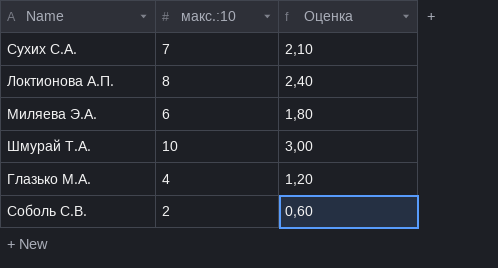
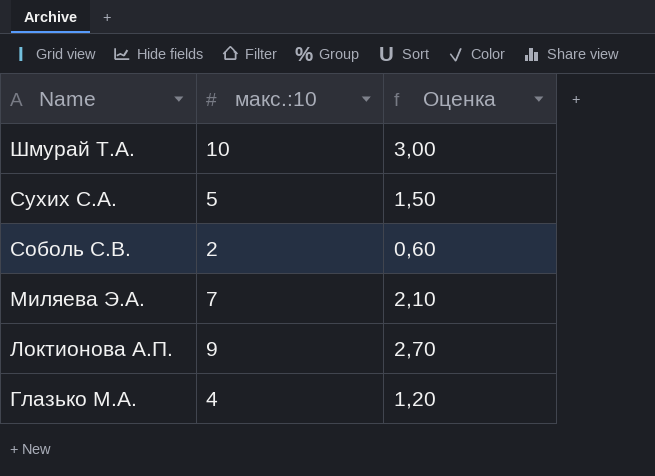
row order: none -> Name descending
Сухих С.А. | макс.:10: 7 -> 5
Сухих С.А. | Оценка: 2,10 -> 1,50
Миляева Э.А. | макс.:10: 6 -> 7
Миляева Э.А. | Оценка: 1,80 -> 2,10
Локтионова А.П. | макс.:10: 8 -> 9
Локтионова А.П. | Оценка: 2,40 -> 2,70

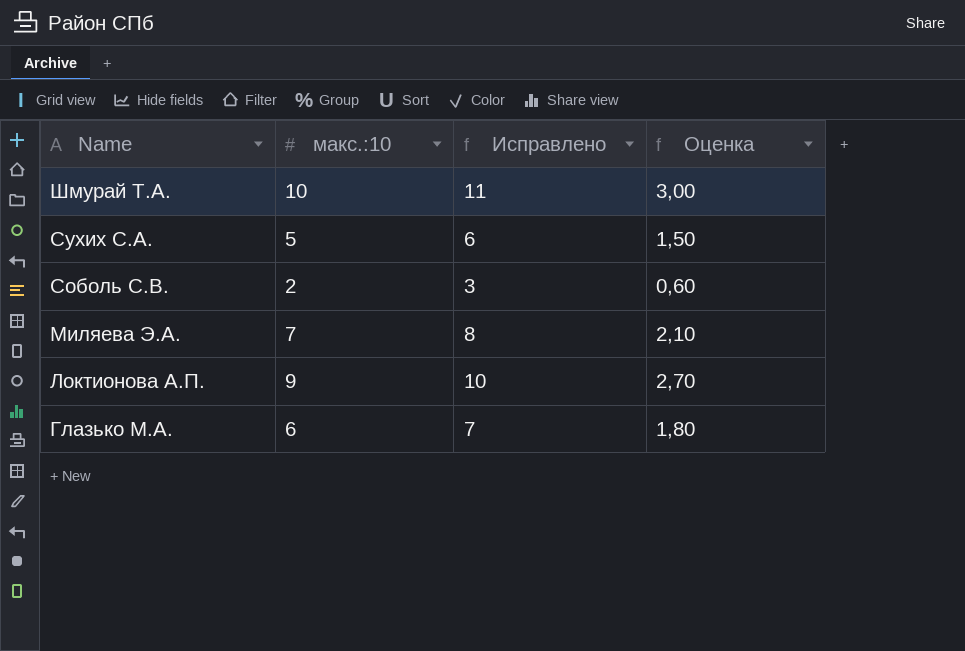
column Исправлено | formula: none -> [макс.:10] + 1
Глазько М.А. | макс.:10: 4 -> 6
Глазько М.А. | Оценка: 1,20 -> 1,80

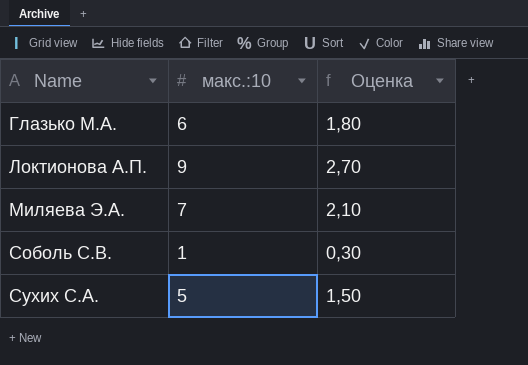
row order: Name descending -> Name ascending
column Исправлено | formula: [макс.:10] + 1 -> none
row Шмурай Т.А.: 10 | 11 | 3,00 -> none
Соболь С.В. | макс.:10: 2 -> 1
Соболь С.В. | Оценка: 0,60 -> 0,30

